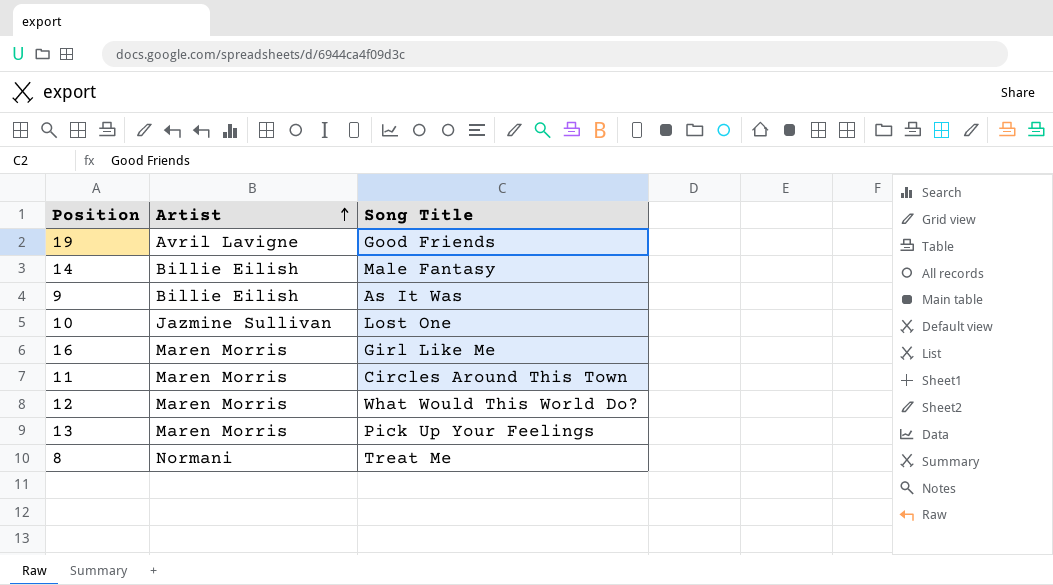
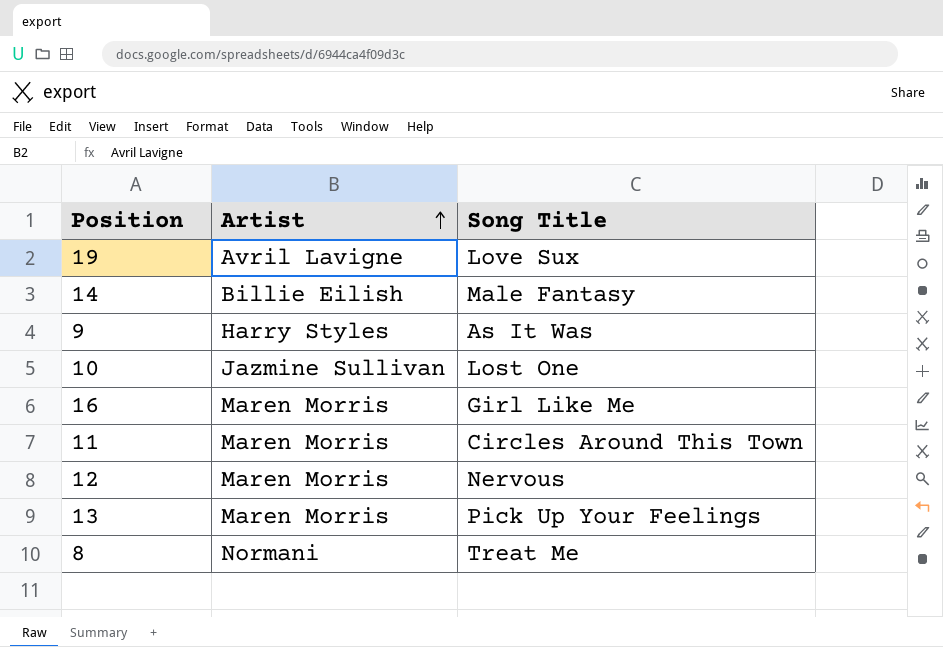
19 | Song Title: Good Friends -> Love Sux
9 | Artist: Billie Eilish -> Harry Styles
12 | Song Title: What Would This World Do? -> Nervous

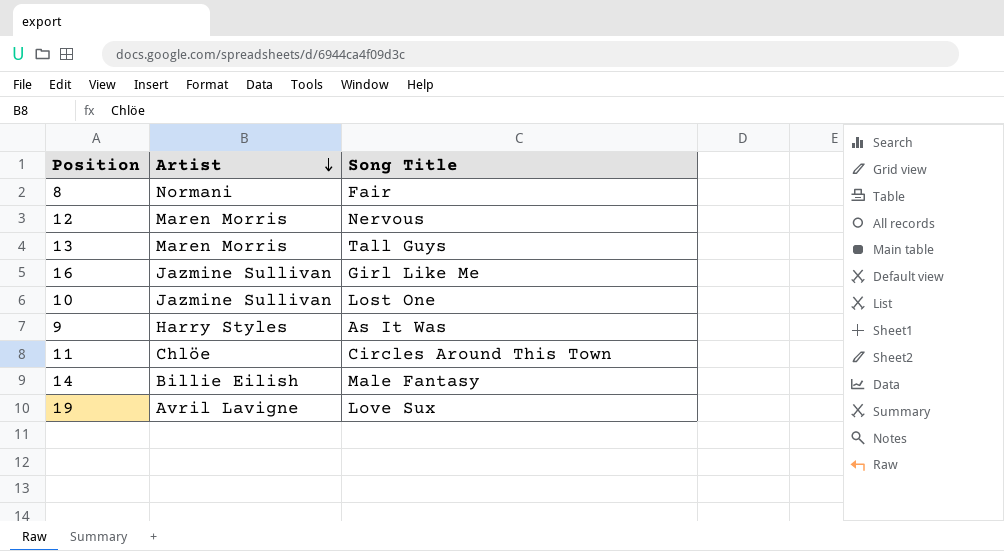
row order: Artist ascending -> Artist descending
8 | Song Title: Treat Me -> Fair
13 | Song Title: Pick Up Your Feelings -> Tall Guys
16 | Artist: Maren Morris -> Jazmine Sullivan
11 | Artist: Maren Morris -> Chlöe

